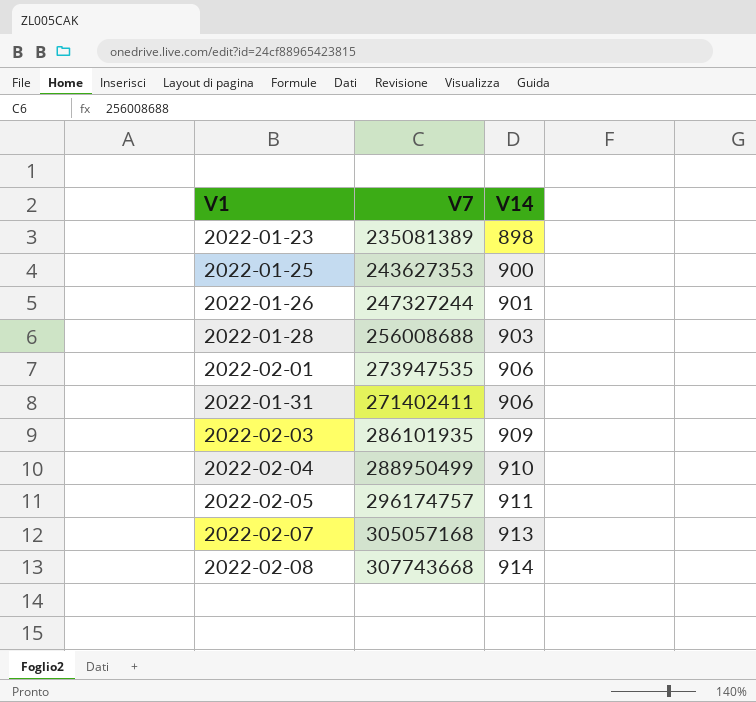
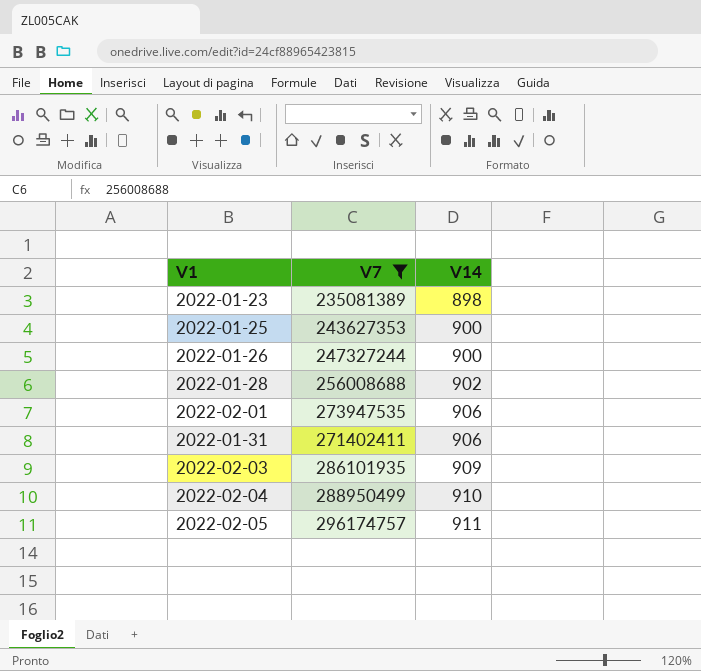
filter: none -> V7 <= 296174757
2022-01-26 | V14: 901 -> 900
2022-01-28 | V14: 903 -> 902

